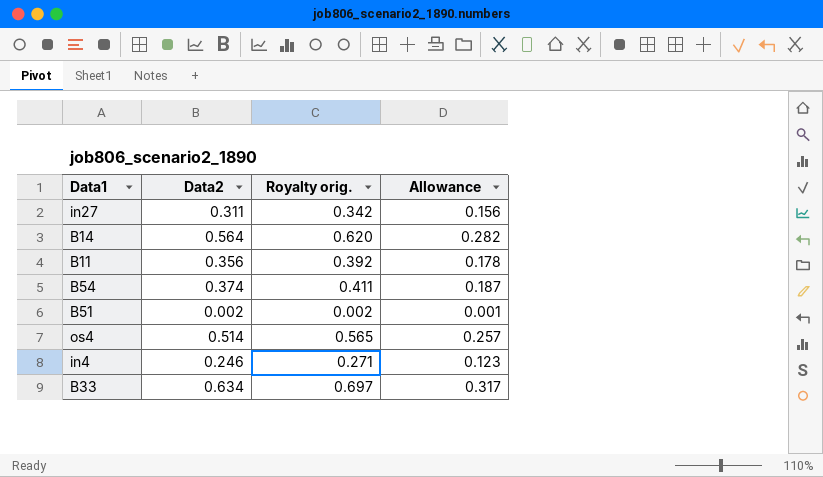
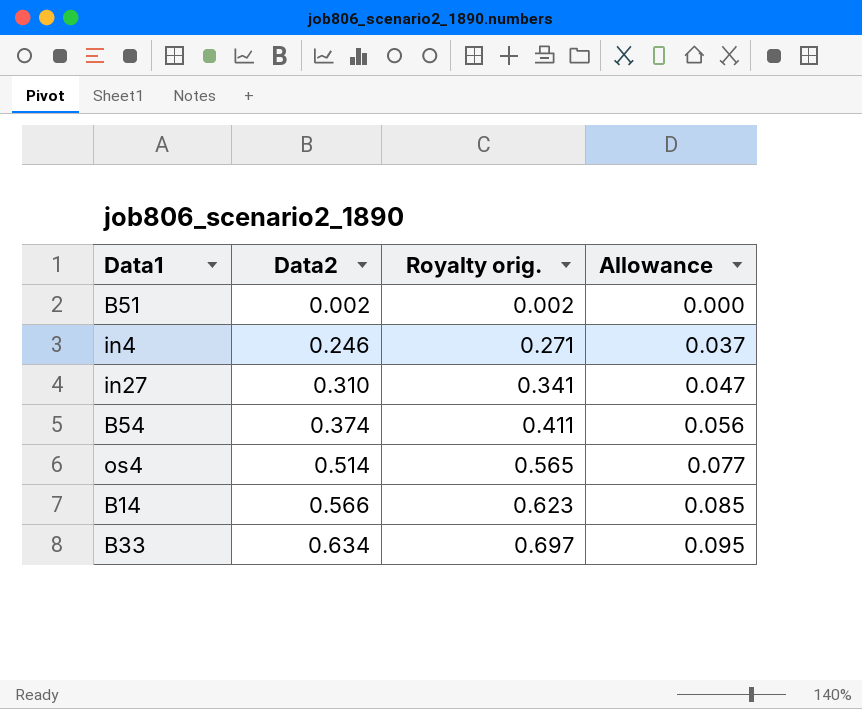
row order: none -> Data2 ascending
column Allowance | formula: [Data2] * 0.5 -> [Data2] * 0.15
row B11: 0.356 | 0.392 | 0.178 -> none
in27 | Data2: 0.311 -> 0.310
in27 | Royalty orig.: 0.342 -> 0.341
B14 | Data2: 0.564 -> 0.566
B14 | Royalty orig.: 0.620 -> 0.623

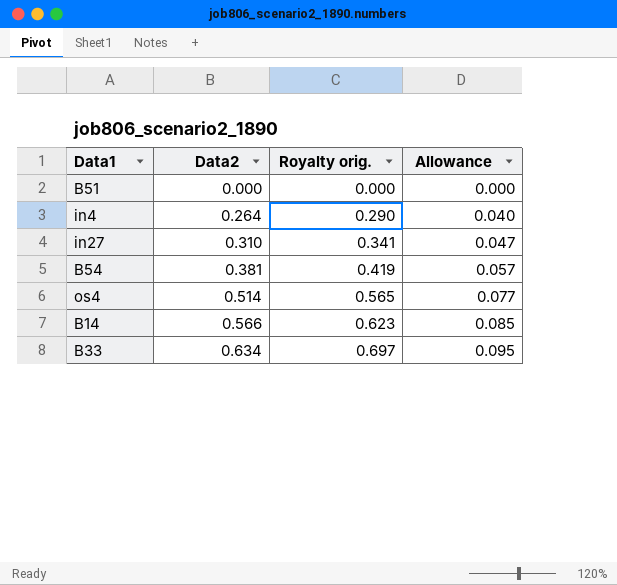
B51 | Data2: 0.002 -> 0.000
B51 | Royalty orig.: 0.002 -> 0.000
in4 | Data2: 0.246 -> 0.264
in4 | Royalty orig.: 0.271 -> 0.290
in4 | Allowance: 0.037 -> 0.040
B54 | Data2: 0.374 -> 0.381
B54 | Royalty orig.: 0.411 -> 0.419
B54 | Allowance: 0.056 -> 0.057

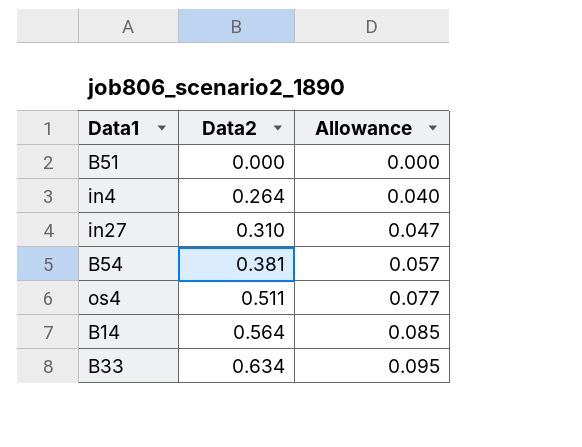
column Royalty orig. | formula: [Data2] * 1.1 -> none
os4 | Data2: 0.514 -> 0.511
B14 | Data2: 0.566 -> 0.564

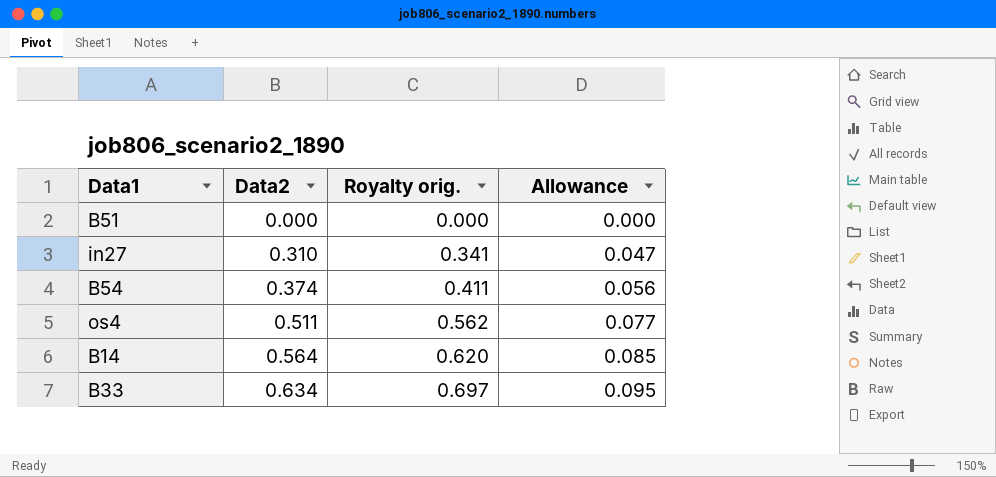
column Royalty orig. | formula: none -> [Data2] * 1.1
row in4: 0.264 | 0.040 -> none
B54 | Data2: 0.381 -> 0.374
B54 | Allowance: 0.057 -> 0.056

